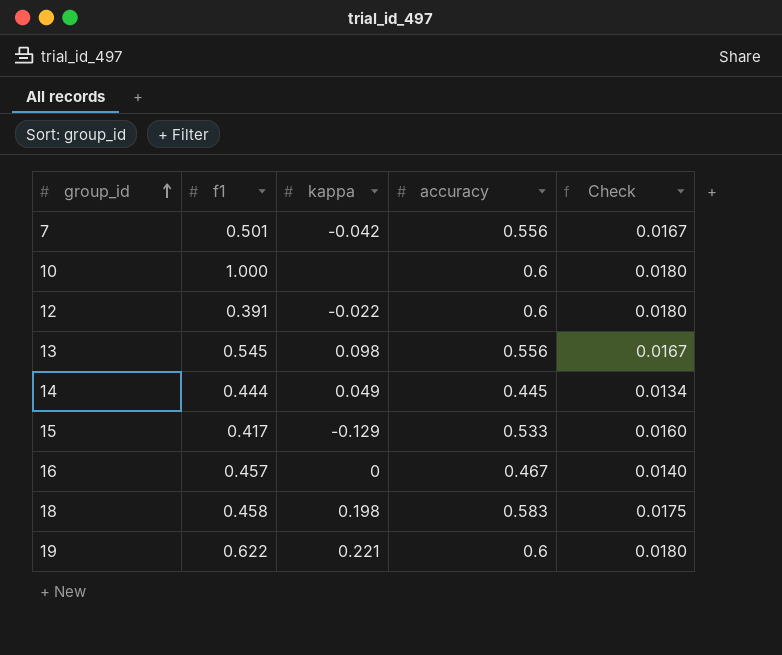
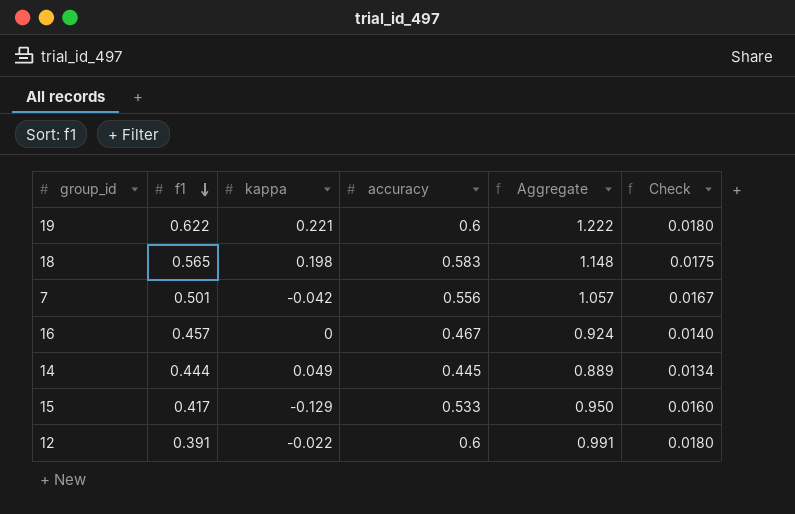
row order: group_id ascending -> f1 descending
column Aggregate | formula: none -> [f1] + [accuracy]
row 10: 1.000 | none | 0.6 | 0.0180 -> none
row 13: 0.545 | 0.098 | 0.556 | 0.0167 -> none
18 | f1: 0.458 -> 0.565

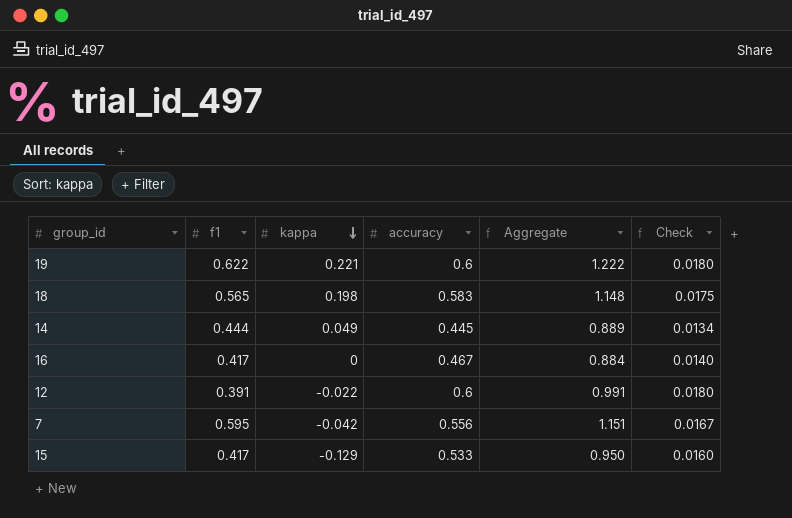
row order: f1 descending -> kappa descending
16 | f1: 0.457 -> 0.417
16 | Aggregate: 0.924 -> 0.884
7 | f1: 0.501 -> 0.595
7 | Aggregate: 1.057 -> 1.151

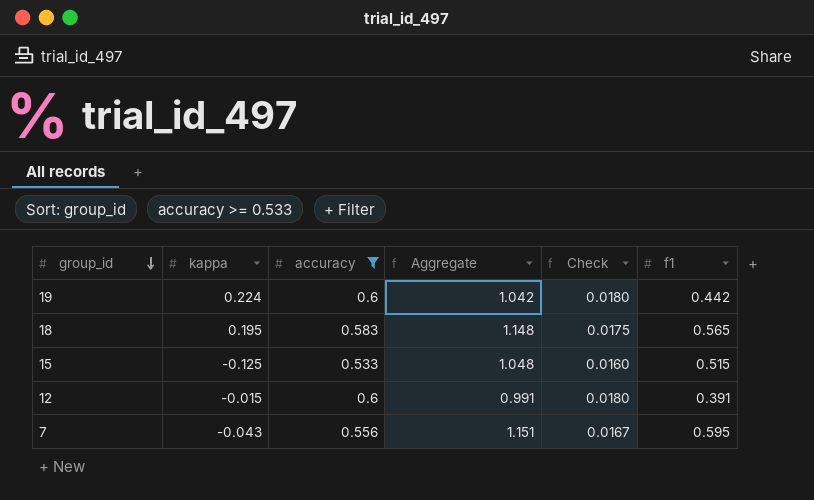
filter: none -> accuracy >= 0.533
row order: kappa descending -> group_id descending
column f1 | position: 2 -> 6
19 | kappa: 0.221 -> 0.224
19 | Aggregate: 1.222 -> 1.042
19 | f1: 0.622 -> 0.442
18 | kappa: 0.198 -> 0.195
15 | kappa: -0.129 -> -0.125
15 | Aggregate: 0.950 -> 1.048
15 | f1: 0.417 -> 0.515
12 | kappa: -0.022 -> -0.015
7 | kappa: -0.042 -> -0.043

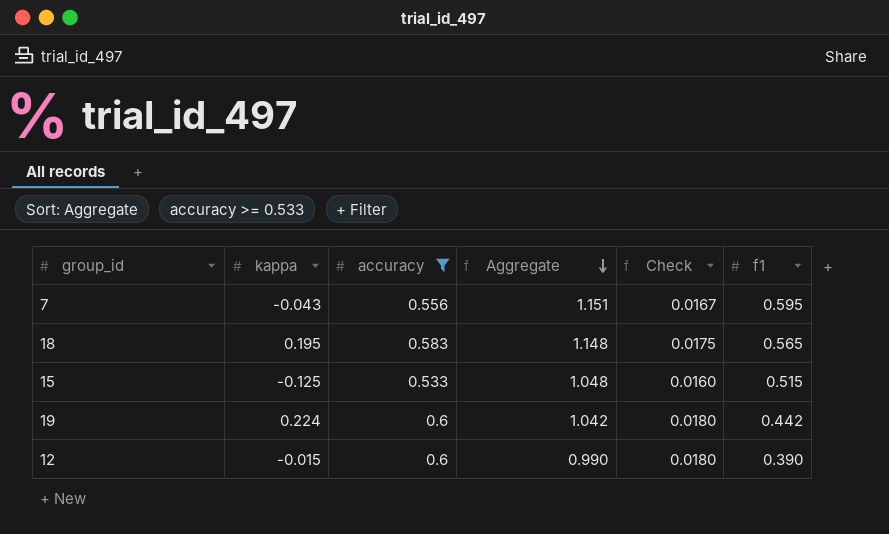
row order: group_id descending -> Aggregate descending
12 | Aggregate: 0.991 -> 0.990
12 | f1: 0.391 -> 0.390

